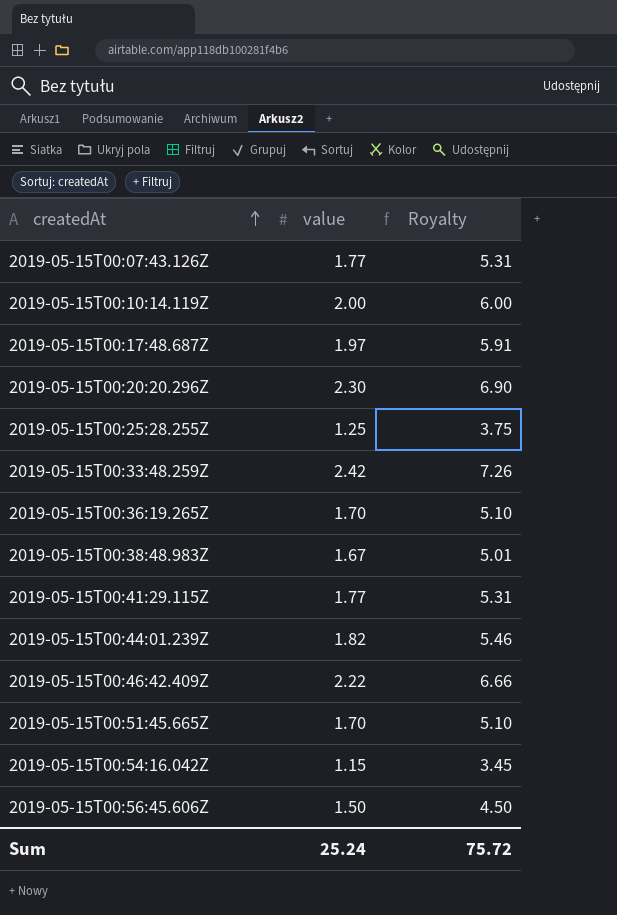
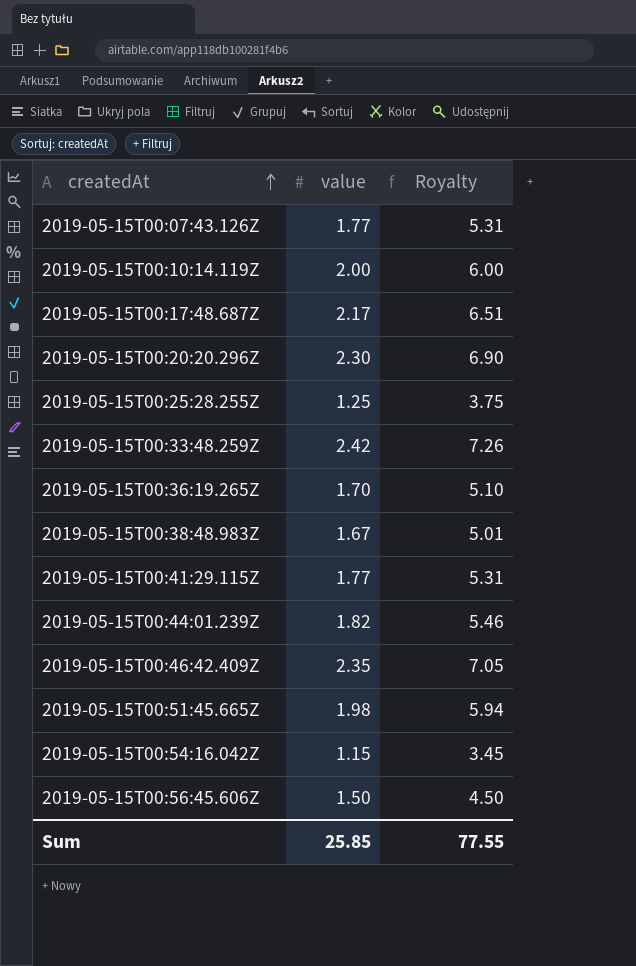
2019-05-15T00:17:48.687Z | value: 1.97 -> 2.17
2019-05-15T00:17:48.687Z | Royalty: 5.91 -> 6.51
2019-05-15T00:46:42.409Z | value: 2.22 -> 2.35
2019-05-15T00:46:42.409Z | Royalty: 6.66 -> 7.05
2019-05-15T00:51:45.665Z | value: 1.70 -> 1.98
2019-05-15T00:51:45.665Z | Royalty: 5.10 -> 5.94
Sum | value: 25.24 -> 25.85
Sum | Royalty: 75.72 -> 77.55

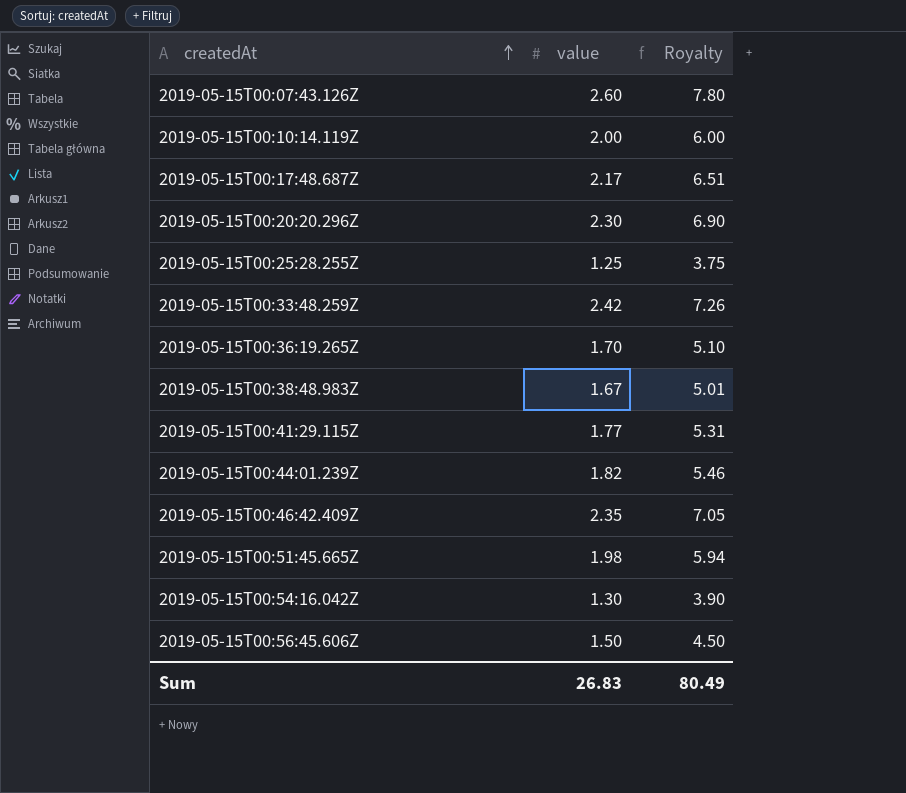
2019-05-15T00:07:43.126Z | value: 1.77 -> 2.60
2019-05-15T00:07:43.126Z | Royalty: 5.31 -> 7.80
2019-05-15T00:54:16.042Z | value: 1.15 -> 1.30
2019-05-15T00:54:16.042Z | Royalty: 3.45 -> 3.90
Sum | value: 25.85 -> 26.83
Sum | Royalty: 77.55 -> 80.49

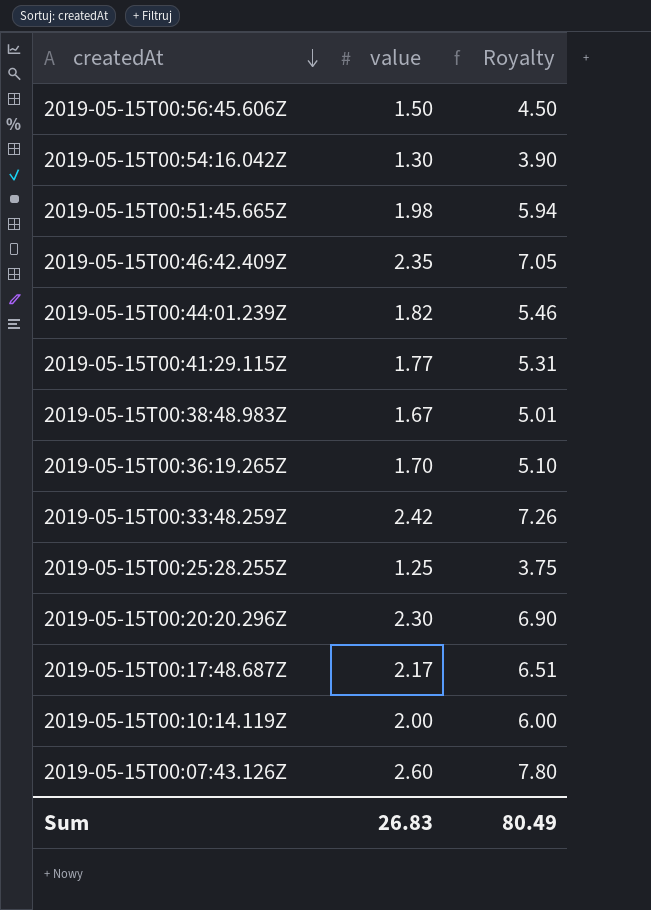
row order: createdAt ascending -> createdAt descending

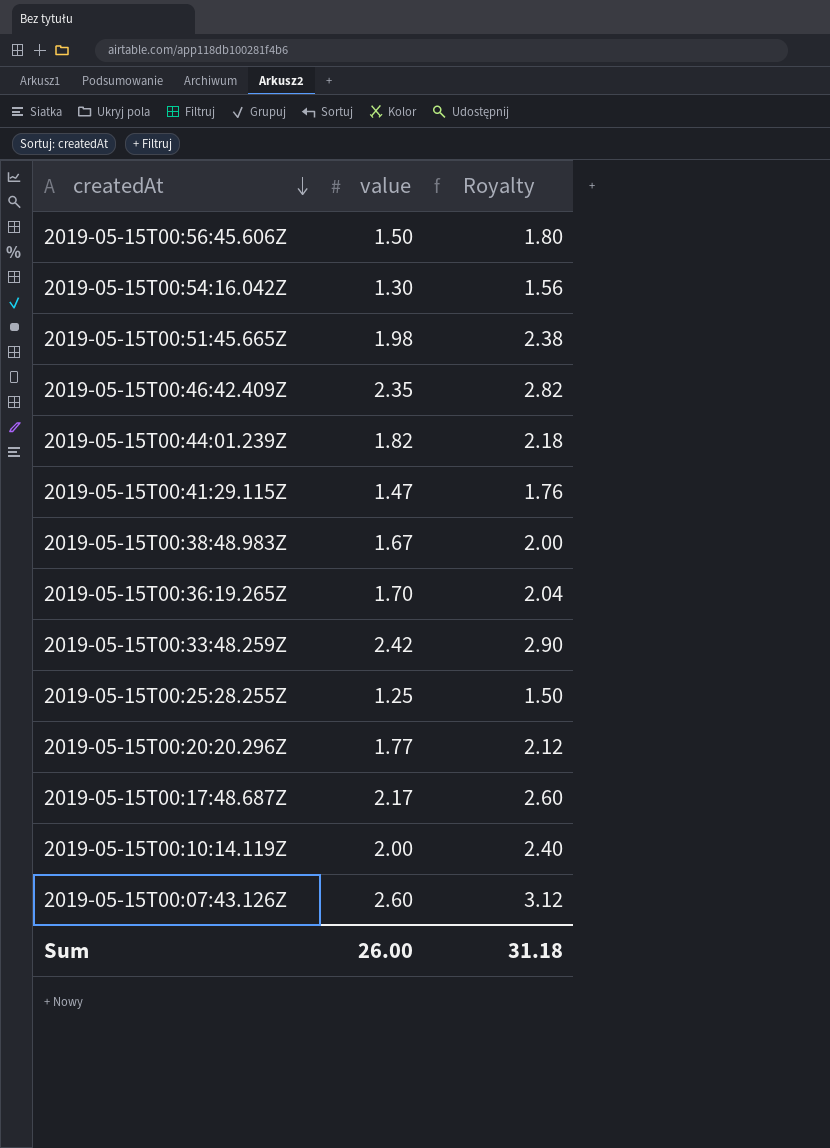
column Royalty | formula: [value] * 3 -> [value] * 1.2
2019-05-15T00:41:29.115Z | value: 1.77 -> 1.47
2019-05-15T00:20:20.296Z | value: 2.30 -> 1.77
Sum | value: 26.83 -> 26.00
Sum | Royalty: 80.49 -> 31.18

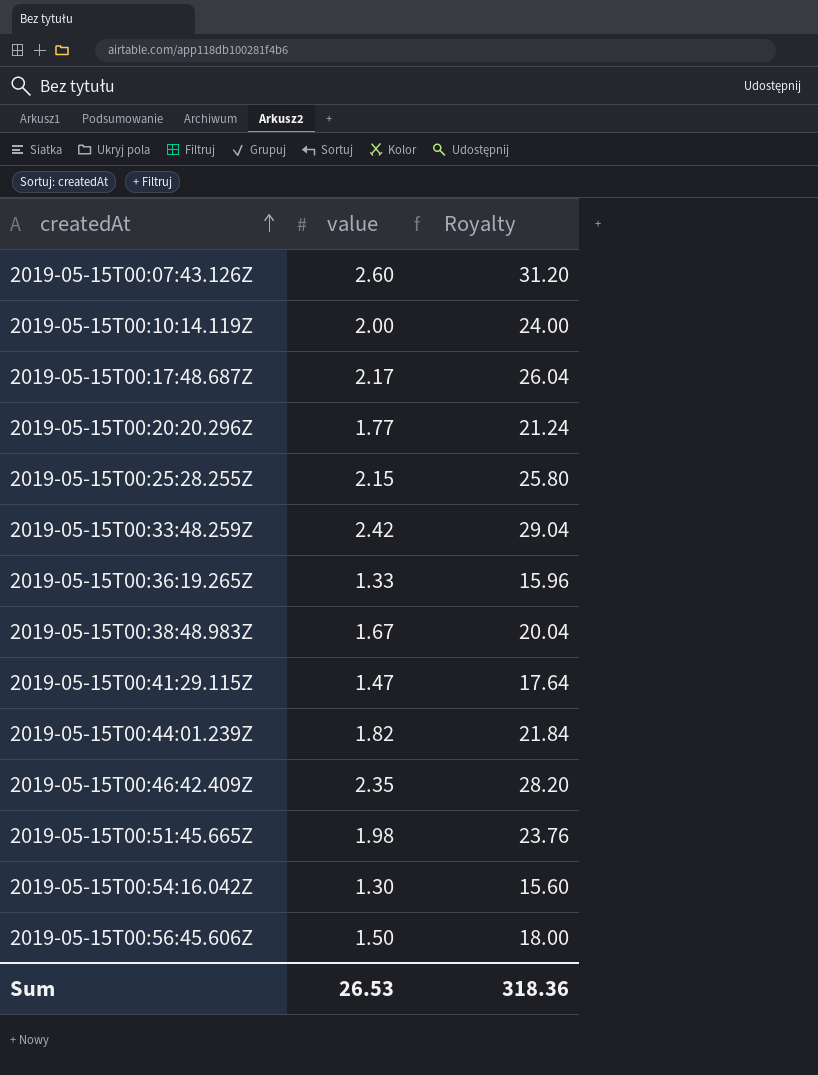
row order: createdAt descending -> createdAt ascending
column Royalty | formula: [value] * 1.2 -> [value] * 12
2019-05-15T00:25:28.255Z | value: 1.25 -> 2.15
2019-05-15T00:36:19.265Z | value: 1.70 -> 1.33
Sum | value: 26.00 -> 26.53
Sum | Royalty: 31.18 -> 318.36

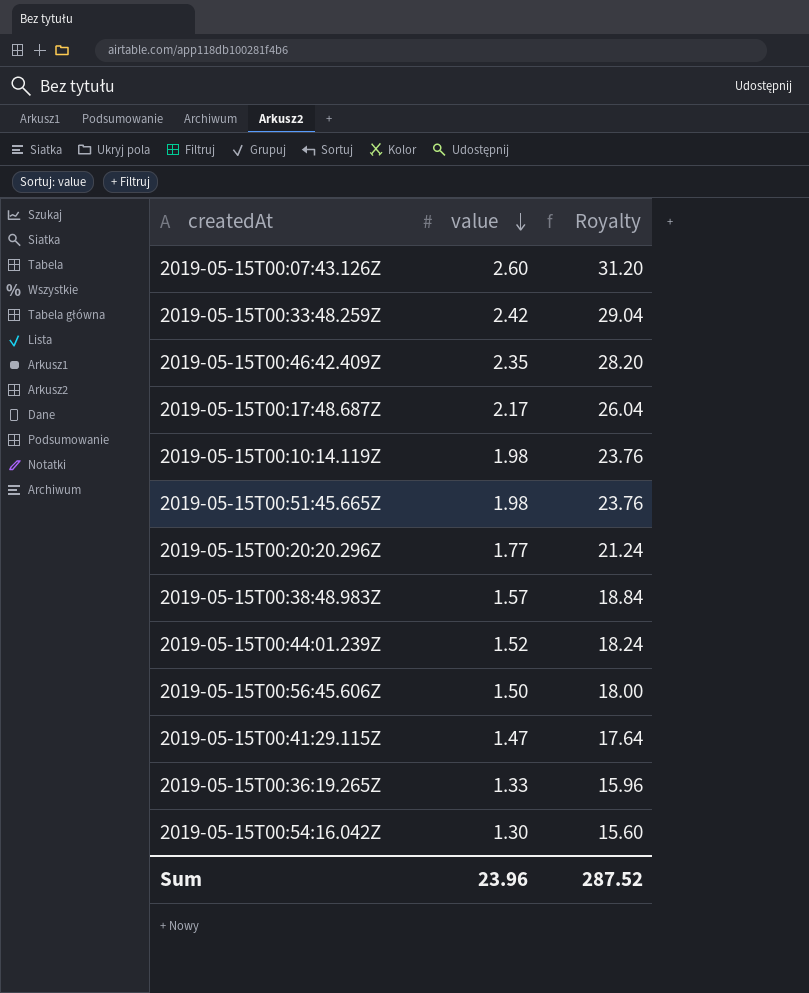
row order: createdAt ascending -> value descending
row 2019-05-15T00:25:28.255Z: 2.15 | 25.80 -> none
2019-05-15T00:10:14.119Z | value: 2.00 -> 1.98
2019-05-15T00:10:14.119Z | Royalty: 24.00 -> 23.76
2019-05-15T00:38:48.983Z | value: 1.67 -> 1.57
2019-05-15T00:38:48.983Z | Royalty: 20.04 -> 18.84
2019-05-15T00:44:01.239Z | value: 1.82 -> 1.52
2019-05-15T00:44:01.239Z | Royalty: 21.84 -> 18.24
Sum | value: 26.53 -> 23.96
Sum | Royalty: 318.36 -> 287.52

